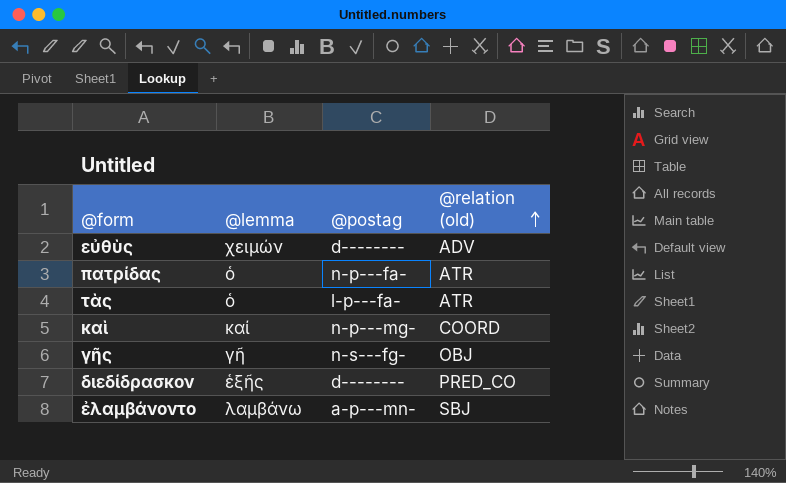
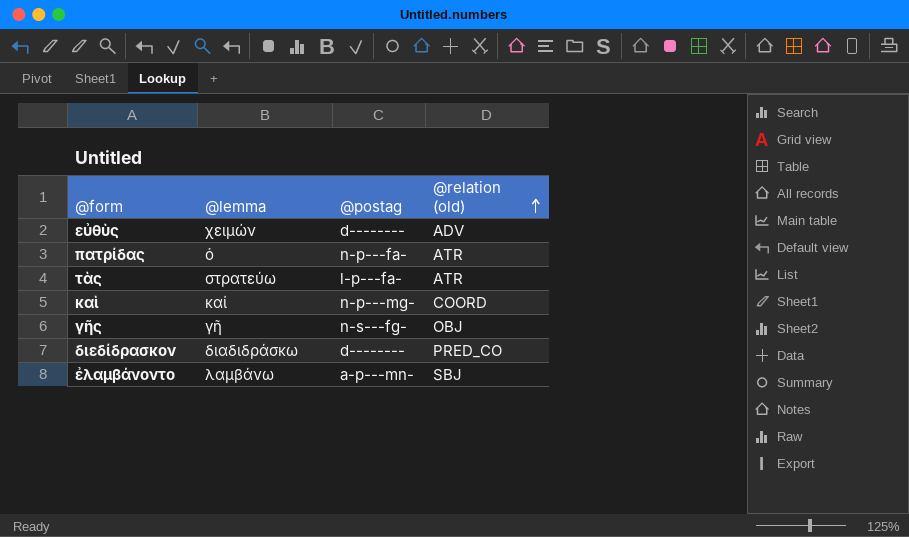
τὰς | @lemma: ὁ -> στρατεύω
διεδίδρασκον | @lemma: ἑξῆς -> διαδιδράσκω

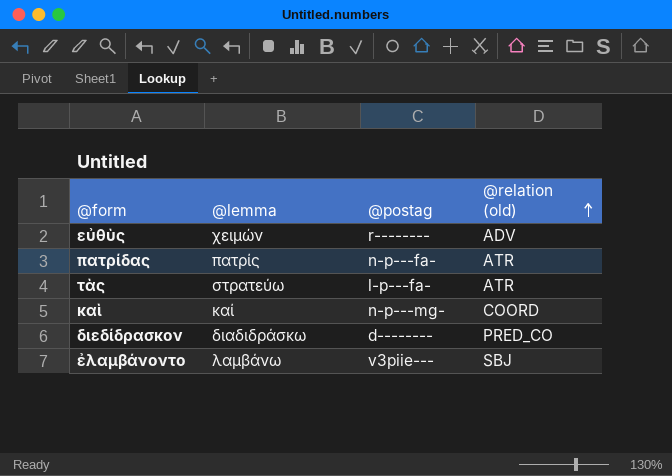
row γῆς: γῆ | n-s---fg- | OBJ -> none
εὐθὺς | @postag: d-------- -> r--------
πατρίδας | @lemma: ὁ -> πατρίς
ἐλαμβάνοντο | @postag: a-p---mn- -> v3piie---

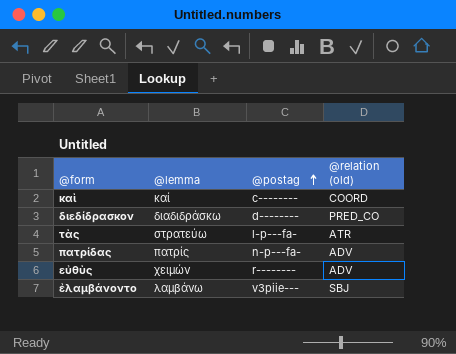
row order: @relation (old) ascending -> @postag ascending
καὶ | @postag: n-p---mg- -> c--------
πατρίδας | @relation (old): ATR -> ADV

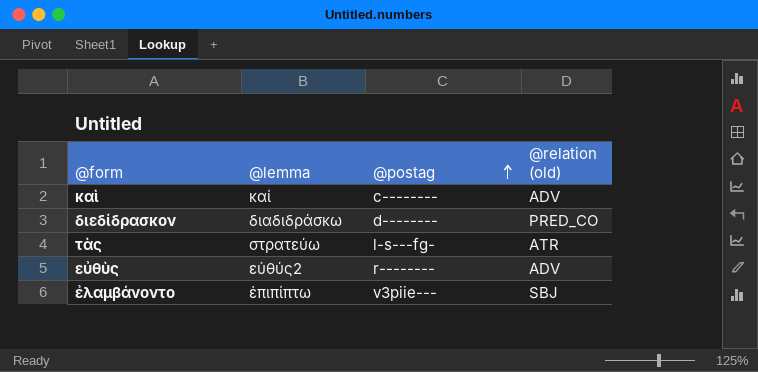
row πατρίδας: πατρίς | n-p---fa- | ADV -> none
καὶ | @relation (old): COORD -> ADV
τὰς | @postag: l-p---fa- -> l-s---fg-
εὐθὺς | @lemma: χειμών -> εὐθύς2
ἐλαμβάνοντο | @lemma: λαμβάνω -> ἐπιπίπτω

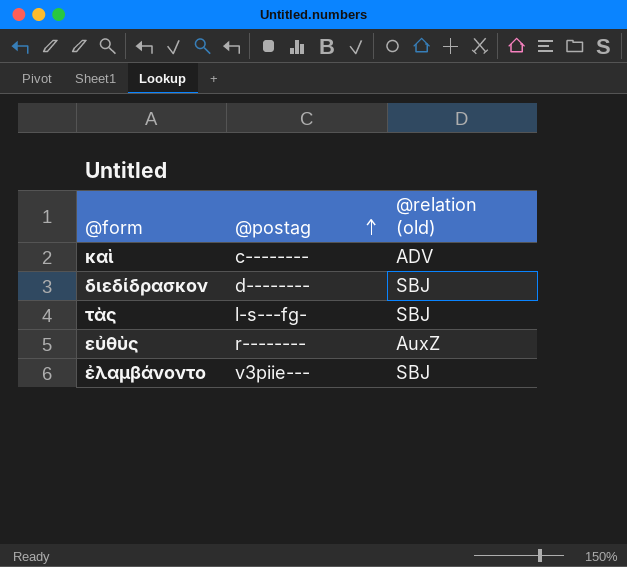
column @lemma | position: 2 -> none
διεδίδρασκον | @relation (old): PRED_CO -> SBJ
τὰς | @relation (old): ATR -> SBJ
εὐθὺς | @relation (old): ADV -> AuxZ

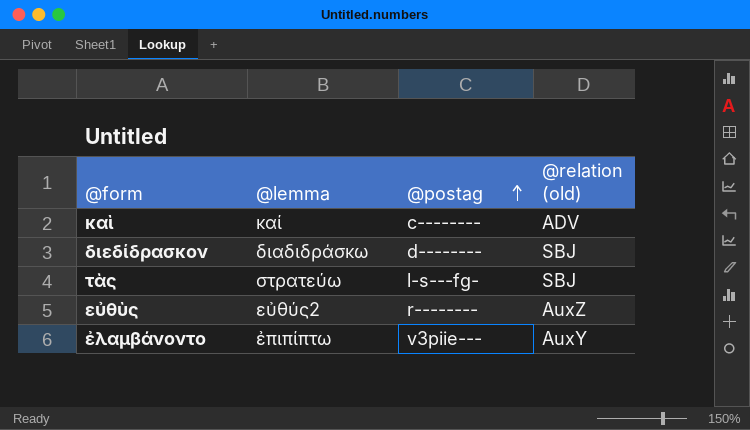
column @lemma | position: none -> 2
ἐλαμβάνοντο | @relation (old): SBJ -> AuxY

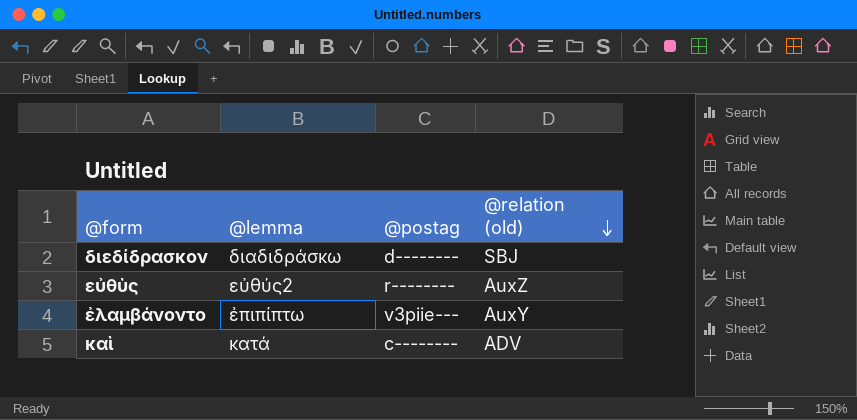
row order: @postag ascending -> @relation (old) descending
row τὰς: στρατεύω | l-s---fg- | SBJ -> none
καὶ | @lemma: καί -> κατά

